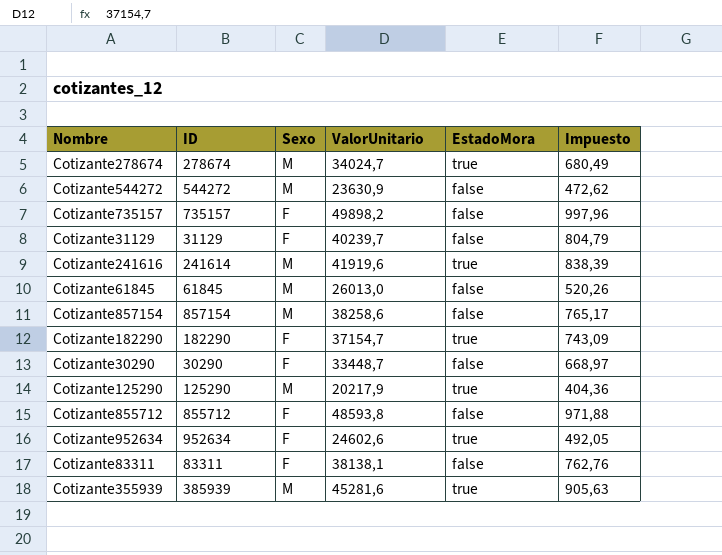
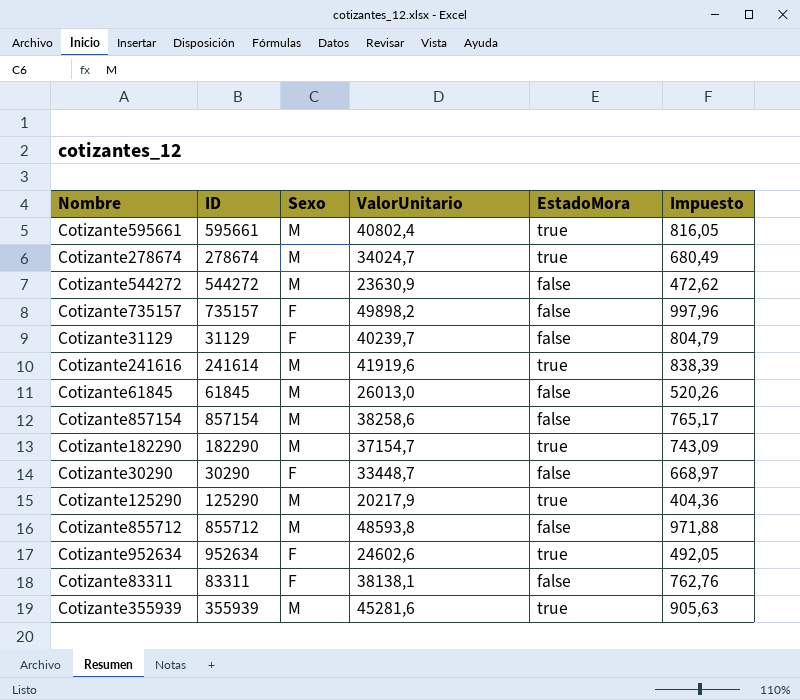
row Cotizante595661: none -> 595661 | M | 40802,4 | true | 816,05
Cotizante182290 | Sexo: F -> M
Cotizante855712 | Sexo: F -> M
Cotizante355939 | ID: 385939 -> 355939

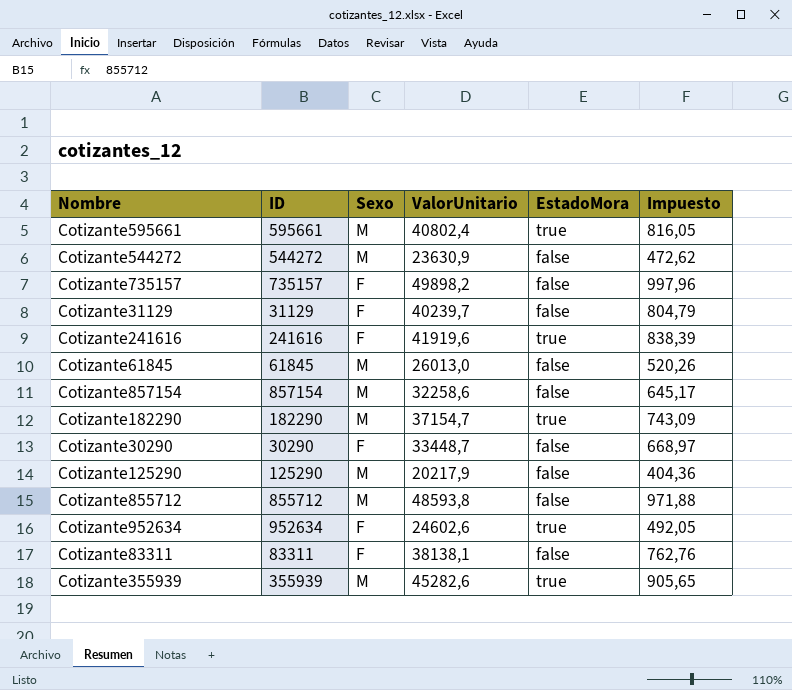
row Cotizante278674: 278674 | M | 34024,7 | true | 680,49 -> none
Cotizante241616 | ID: 241614 -> 241616
Cotizante241616 | Sexo: M -> F
Cotizante857154 | ValorUnitario: 38258,6 -> 32258,6
Cotizante857154 | Impuesto: 765,17 -> 645,17
Cotizante125290 | EstadoMora: true -> false
Cotizante355939 | ValorUnitario: 45281,6 -> 45282,6
Cotizante355939 | Impuesto: 905,63 -> 905,65

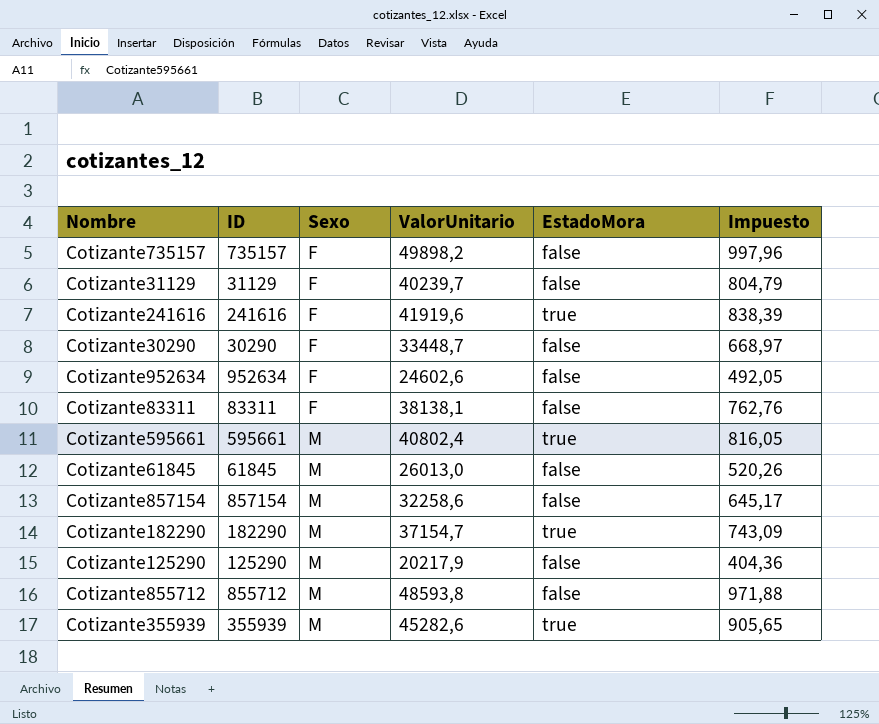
row order: none -> Sexo ascending
row Cotizante544272: 544272 | M | 23630,9 | false | 472,62 -> none
Cotizante952634 | EstadoMora: true -> false

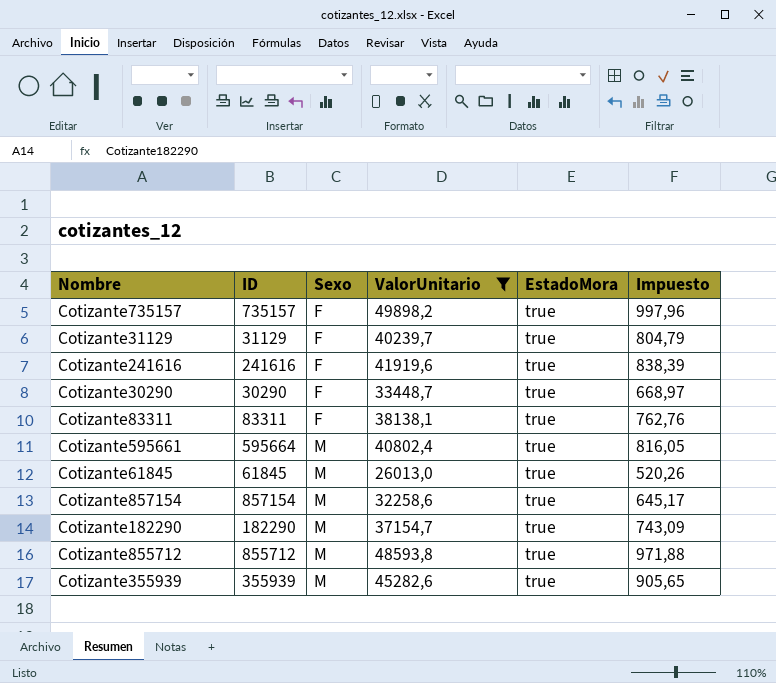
filter: none -> ValorUnitario >= 26013,0
Cotizante735157 | EstadoMora: false -> true
Cotizante31129 | EstadoMora: false -> true
Cotizante30290 | EstadoMora: false -> true
Cotizante83311 | EstadoMora: false -> true
Cotizante595661 | ID: 595661 -> 595664
Cotizante61845 | EstadoMora: false -> true
Cotizante857154 | EstadoMora: false -> true
Cotizante855712 | EstadoMora: false -> true

